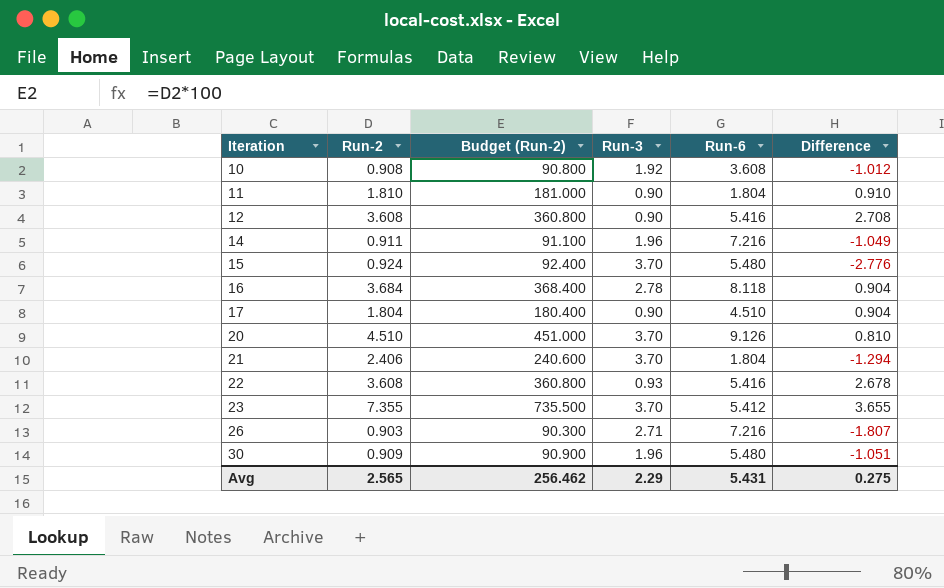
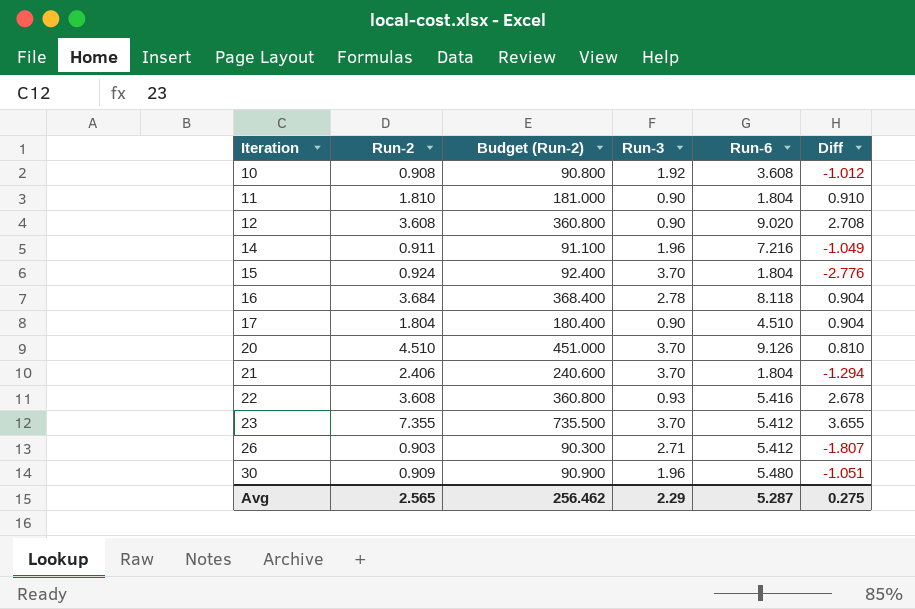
column name: Difference -> Diff
12 | Run-6: 5.416 -> 9.020
15 | Run-6: 5.480 -> 1.804
26 | Run-6: 7.216 -> 5.412
Avg | Run-6: 5.431 -> 5.287

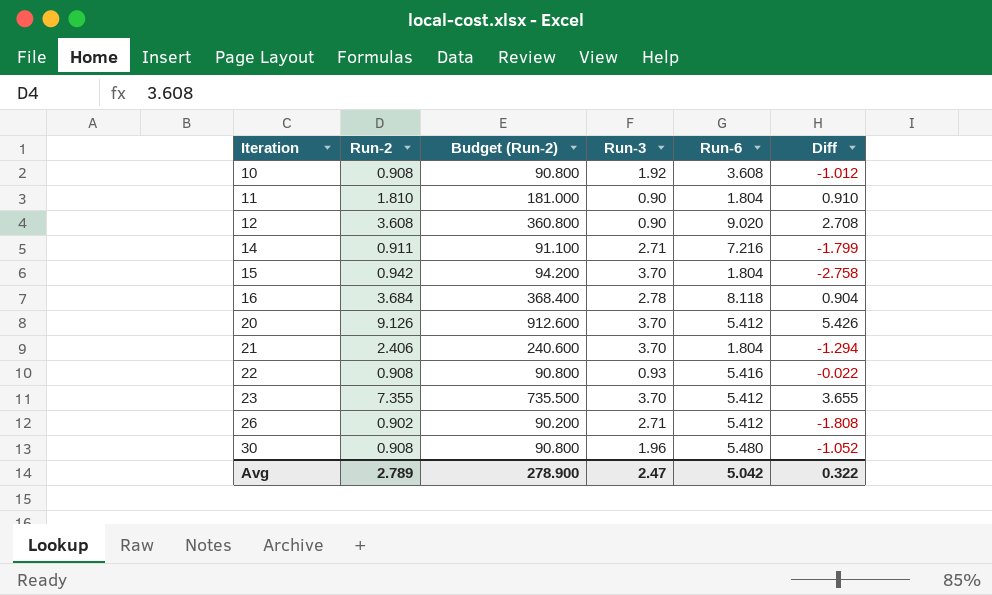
row 17: 1.804 | 180.400 | 0.90 | 4.510 | 0.904 -> none
14 | Run-3: 1.96 -> 2.71
14 | Diff: -1.049 -> -1.799
15 | Run-2: 0.924 -> 0.942
15 | Budget (Run-2): 92.400 -> 94.200
15 | Diff: -2.776 -> -2.758
20 | Run-2: 4.510 -> 9.126
20 | Budget (Run-2): 451.000 -> 912.600
20 | Run-6: 9.126 -> 5.412
20 | Diff: 0.810 -> 5.426
22 | Run-2: 3.608 -> 0.908
22 | Budget (Run-2): 360.800 -> 90.800
22 | Diff: 2.678 -> -0.022
26 | Run-2: 0.903 -> 0.902
26 | Budget (Run-2): 90.300 -> 90.200
26 | Diff: -1.807 -> -1.808
30 | Run-2: 0.909 -> 0.908
30 | Budget (Run-2): 90.900 -> 90.800
30 | Diff: -1.051 -> -1.052
Avg | Run-2: 2.565 -> 2.789
Avg | Budget (Run-2): 256.462 -> 278.900
Avg | Run-3: 2.29 -> 2.47
Avg | Run-6: 5.287 -> 5.042
Avg | Diff: 0.275 -> 0.322

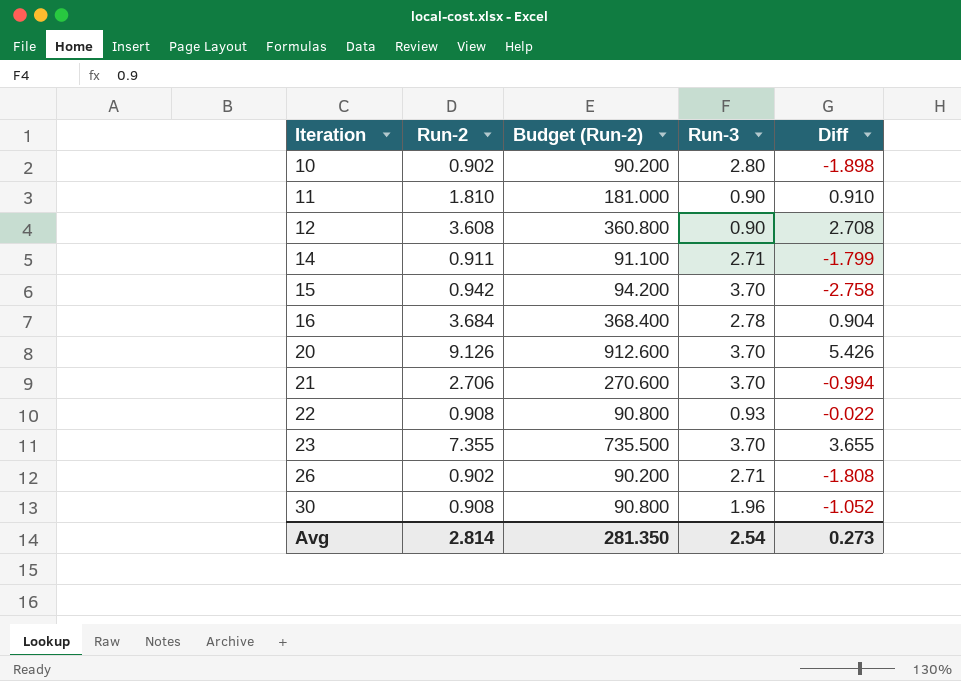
column Run-6 | position: 5 -> none
10 | Run-2: 0.908 -> 0.902
10 | Budget (Run-2): 90.800 -> 90.200
10 | Run-3: 1.92 -> 2.80
10 | Diff: -1.012 -> -1.898
21 | Run-2: 2.406 -> 2.706
21 | Budget (Run-2): 240.600 -> 270.600
21 | Diff: -1.294 -> -0.994
Avg | Run-2: 2.789 -> 2.814
Avg | Budget (Run-2): 278.900 -> 281.350
Avg | Run-3: 2.47 -> 2.54
Avg | Diff: 0.322 -> 0.273

